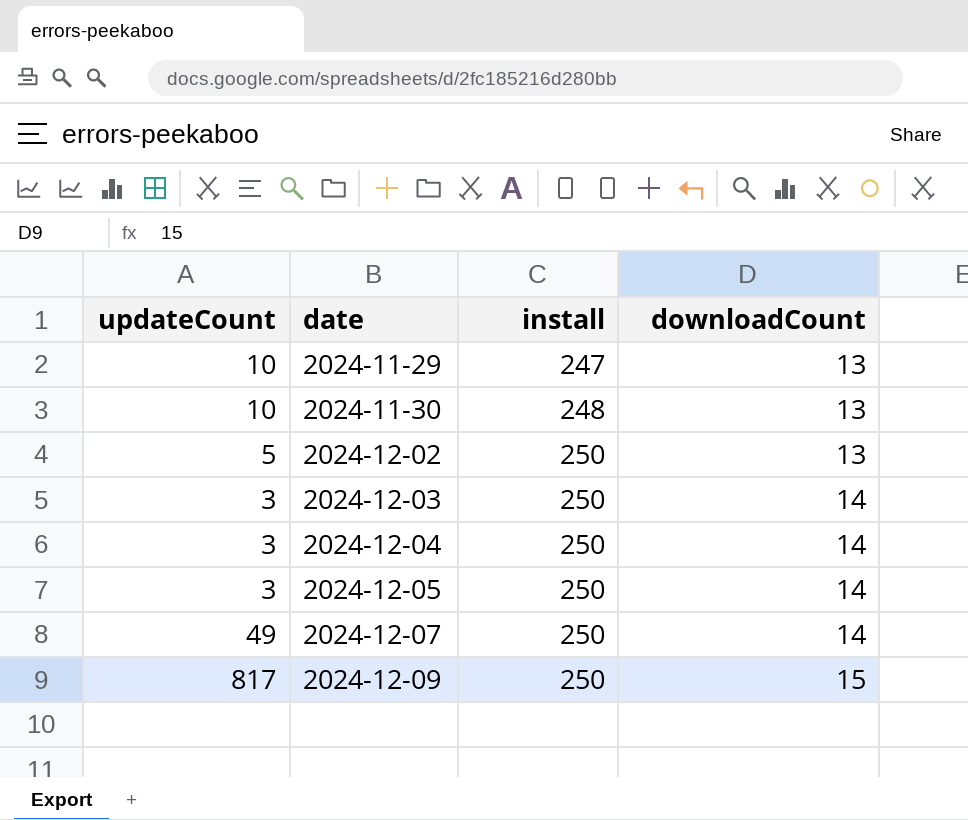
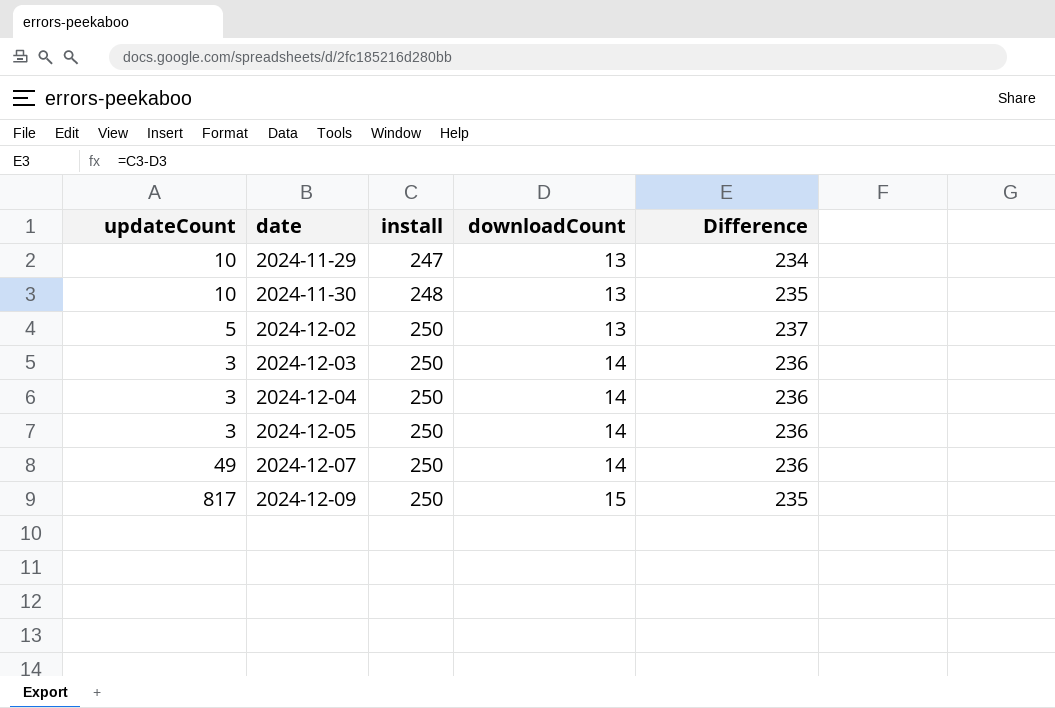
column Difference | formula: none -> [install] - [downloadCount]

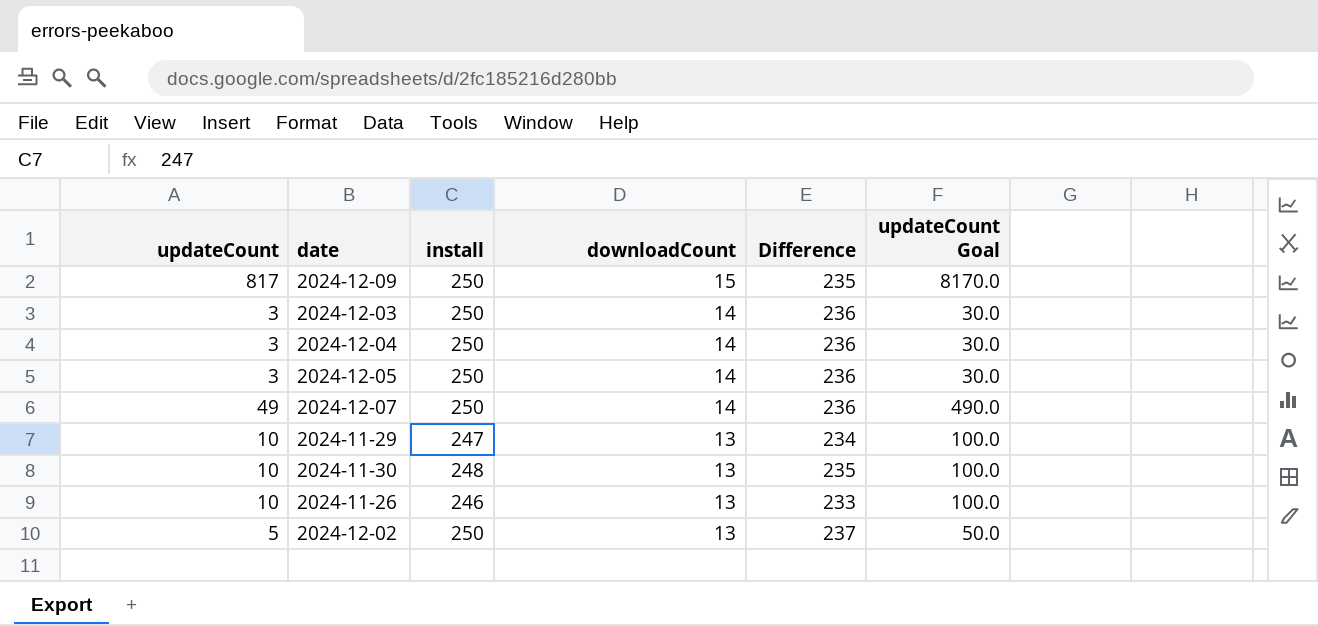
row order: date ascending -> downloadCount descending
column updateCount Goal | formula: none -> [updateCount] * 10
row 2024-11-26: none -> 10 | 246 | 13 | 233 | 100.0

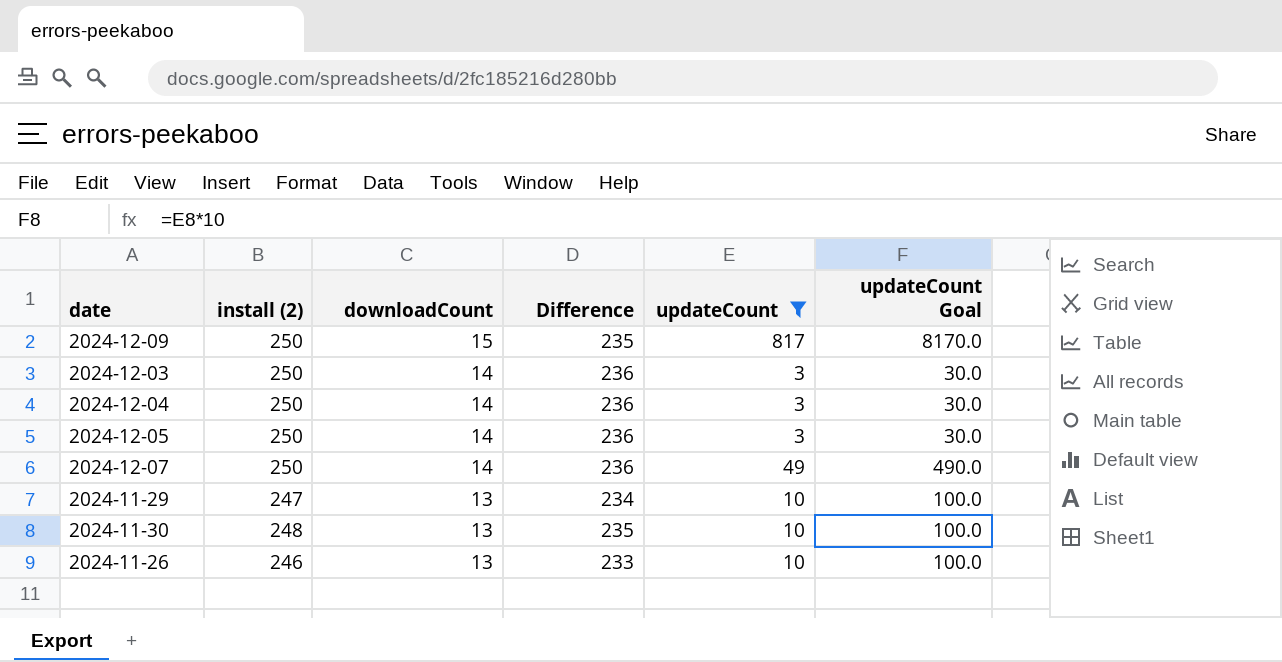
filter: none -> updateCount != 5
column name: install -> install (2)
column updateCount | position: 1 -> 5

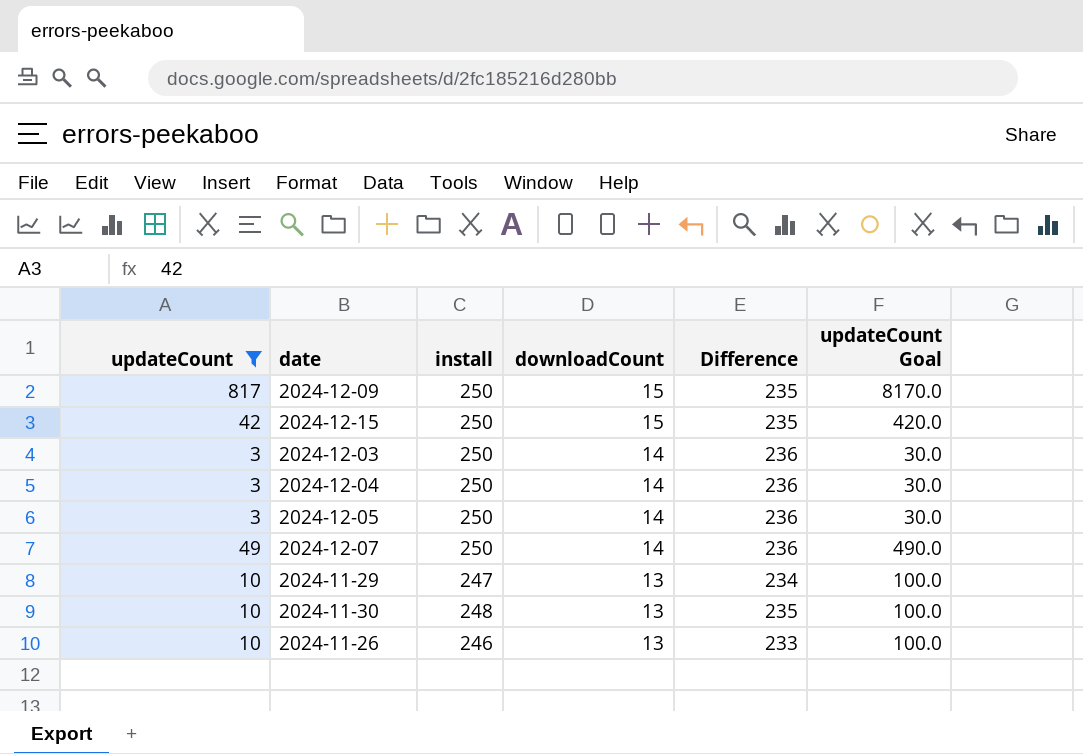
column updateCount | position: 5 -> 1
column name: install (2) -> install
row 2024-12-15: none -> 42 | 250 | 15 | 235 | 420.0

